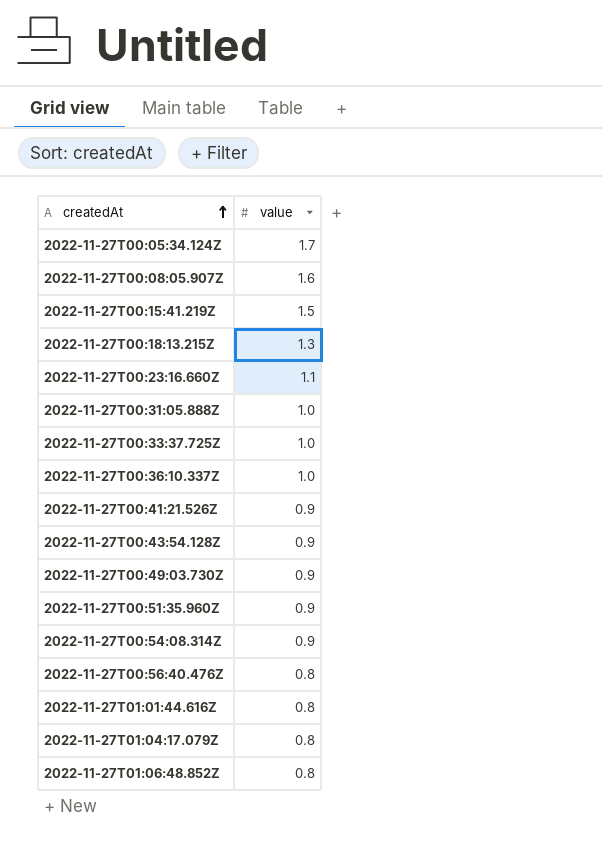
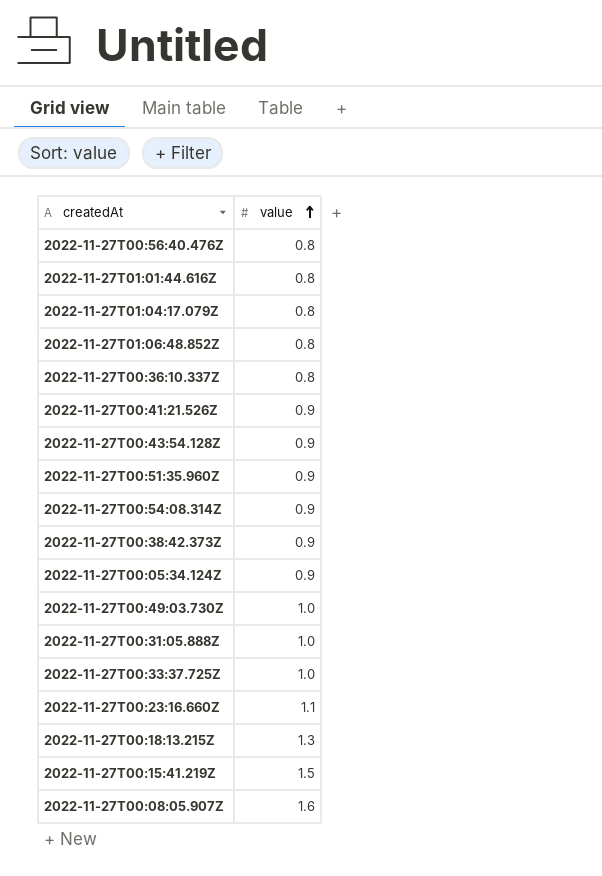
row order: createdAt ascending -> value ascending
2022-11-27T00:36:10.337Z | value: 1.0 -> 0.8
row 2022-11-27T00:38:42.373Z: none -> 0.9
2022-11-27T00:05:34.124Z | value: 1.7 -> 0.9
2022-11-27T00:49:03.730Z | value: 0.9 -> 1.0

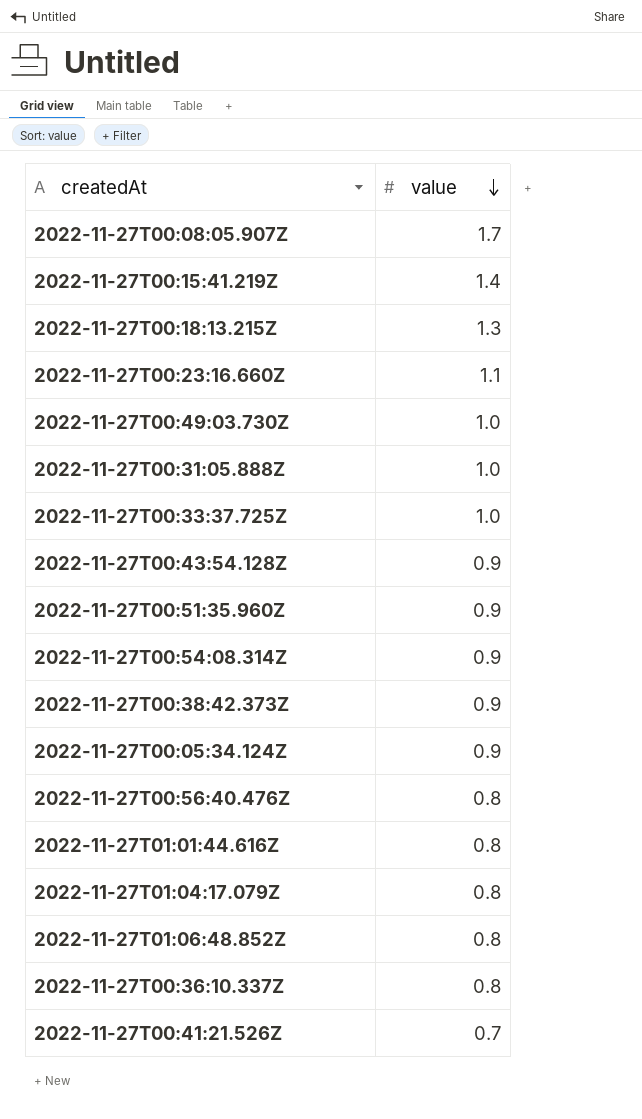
row order: value ascending -> value descending
2022-11-27T00:08:05.907Z | value: 1.6 -> 1.7
2022-11-27T00:15:41.219Z | value: 1.5 -> 1.4
2022-11-27T00:41:21.526Z | value: 0.9 -> 0.7

